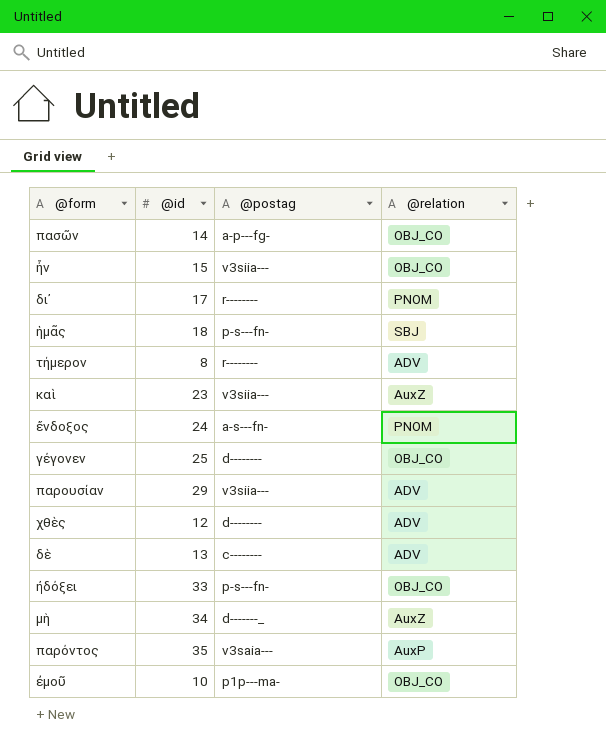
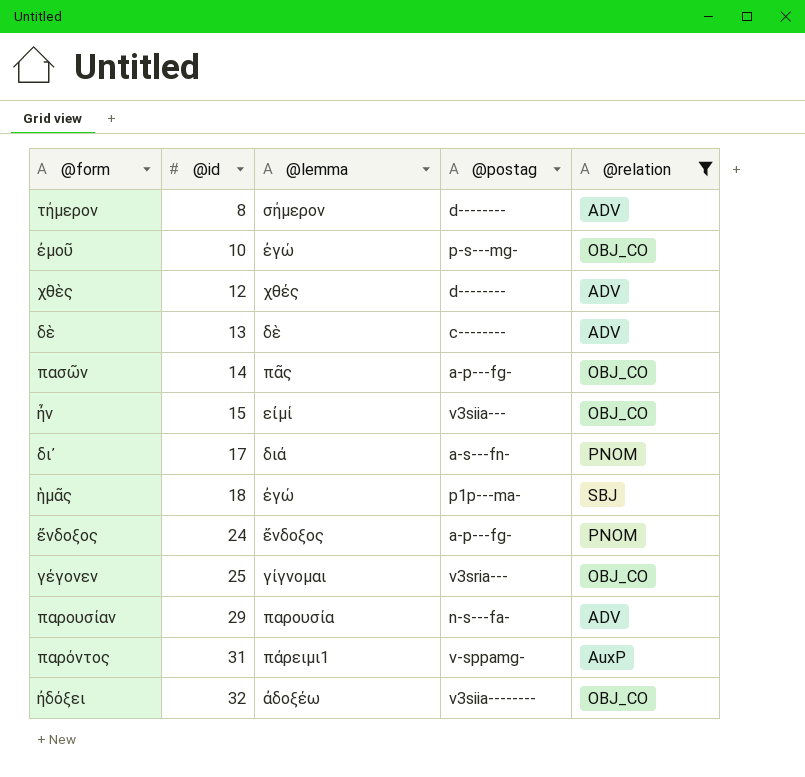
filter: none -> @relation != AuxZ
row order: none -> @id ascending
column @lemma | position: none -> 3
τήμερον | @postag: r-------- -> d--------
ἐμοῦ | @postag: p1p---ma- -> p-s---mg-
δι᾽ | @postag: r-------- -> a-s---fn-
ἡμᾶς | @postag: p-s---fn- -> p1p---ma-
ἔνδοξος | @postag: a-s---fn- -> a-p---fg-
γέγονεν | @postag: d-------- -> v3sria---
παρουσίαν | @postag: v3siia--- -> n-s---fa-
παρόντος | @id: 35 -> 31
παρόντος | @postag: v3saia--- -> v-sppamg-
ἠδόξει | @id: 33 -> 32
ἠδόξει | @postag: p-s---fn- -> v3siia--------

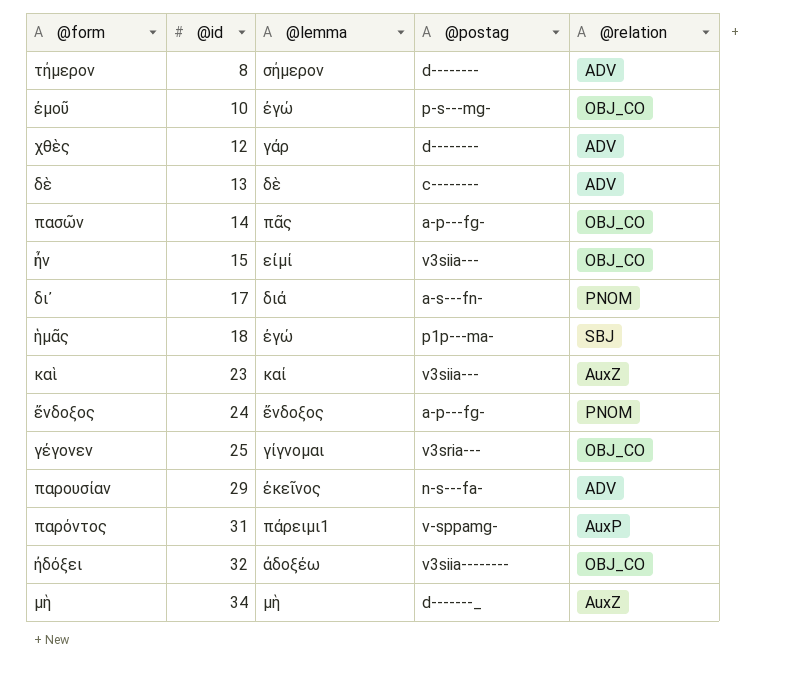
filter: @relation != AuxZ -> none
χθὲς | @lemma: χθές -> γάρ
παρουσίαν | @lemma: παρουσία -> ἐκεῖνος

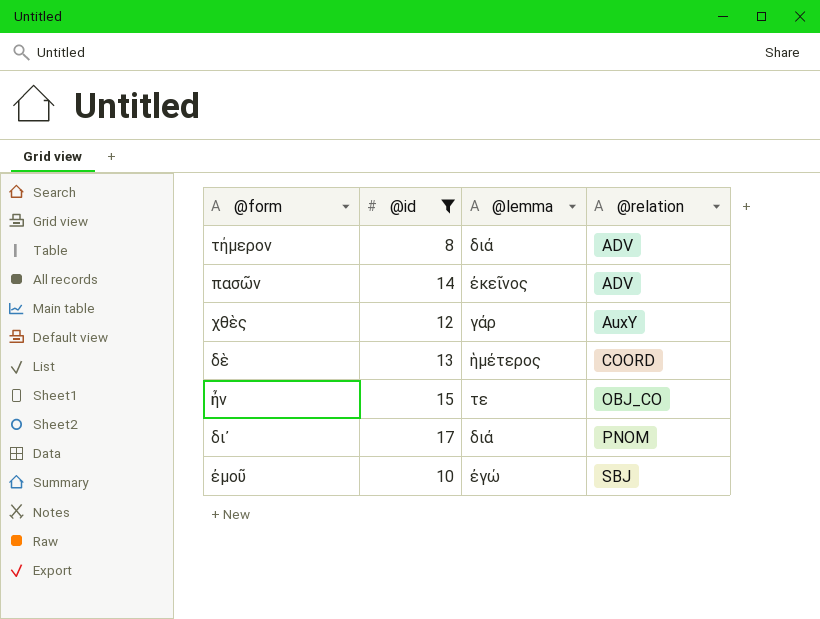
filter: none -> @id <= 17
row order: @id ascending -> @relation ascending
column @postag | position: 4 -> none
τήμερον | @lemma: σήμερον -> διά
πασῶν | @lemma: πᾶς -> ἐκεῖνος
πασῶν | @relation: OBJ_CO -> ADV
χθὲς | @relation: ADV -> AuxY
δὲ | @lemma: δὲ -> ἡμέτερος
δὲ | @relation: ADV -> COORD
ἦν | @lemma: εἰμί -> τε
ἐμοῦ | @relation: OBJ_CO -> SBJ

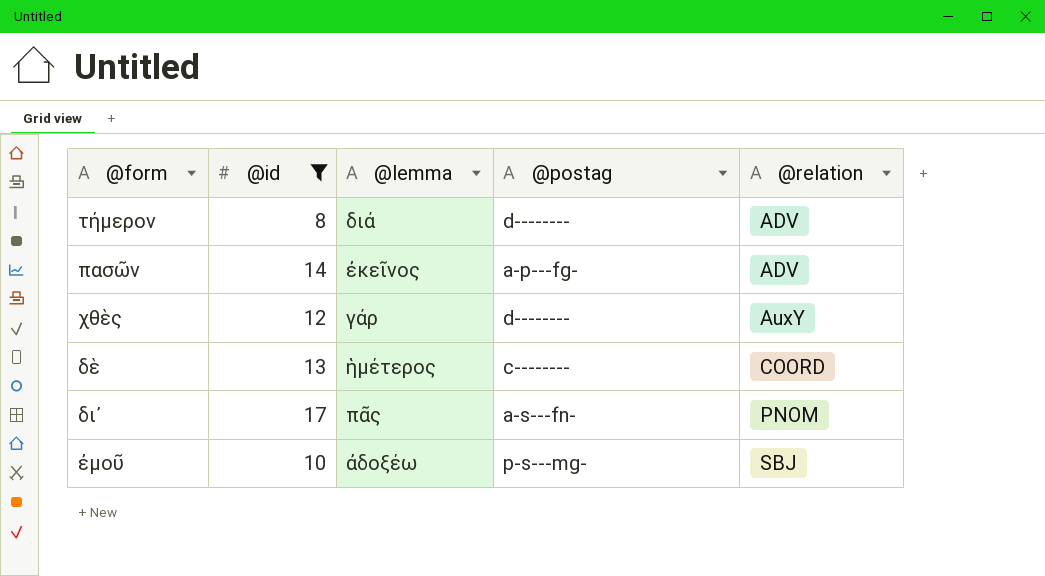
column @postag | position: none -> 4
row ἦν: 15 | τε | OBJ_CO -> none
δι᾽ | @lemma: διά -> πᾶς
ἐμοῦ | @lemma: ἐγώ -> ἀδοξέω

